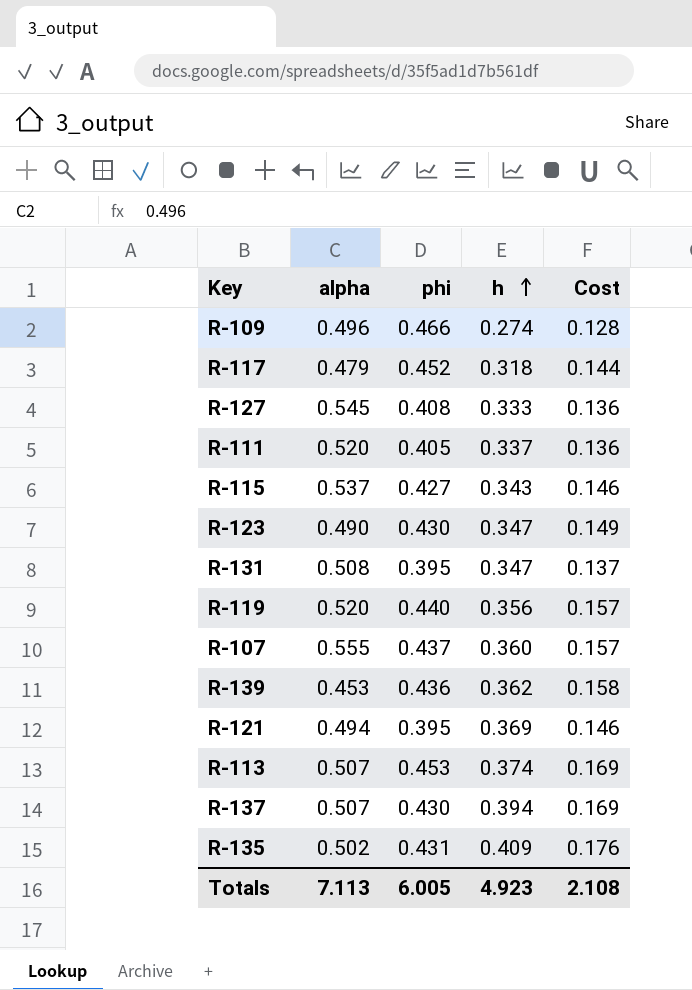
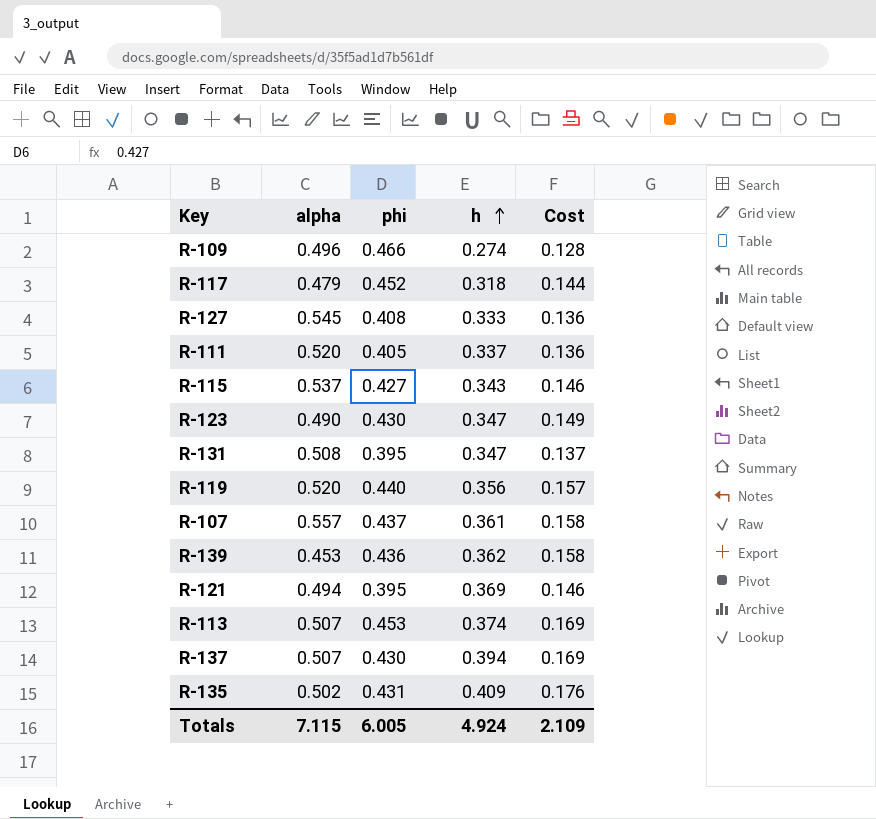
R-107 | alpha: 0.555 -> 0.557
R-107 | h: 0.360 -> 0.361
R-107 | Cost: 0.157 -> 0.158
Totals | alpha: 7.113 -> 7.115
Totals | h: 4.923 -> 4.924
Totals | Cost: 2.108 -> 2.109

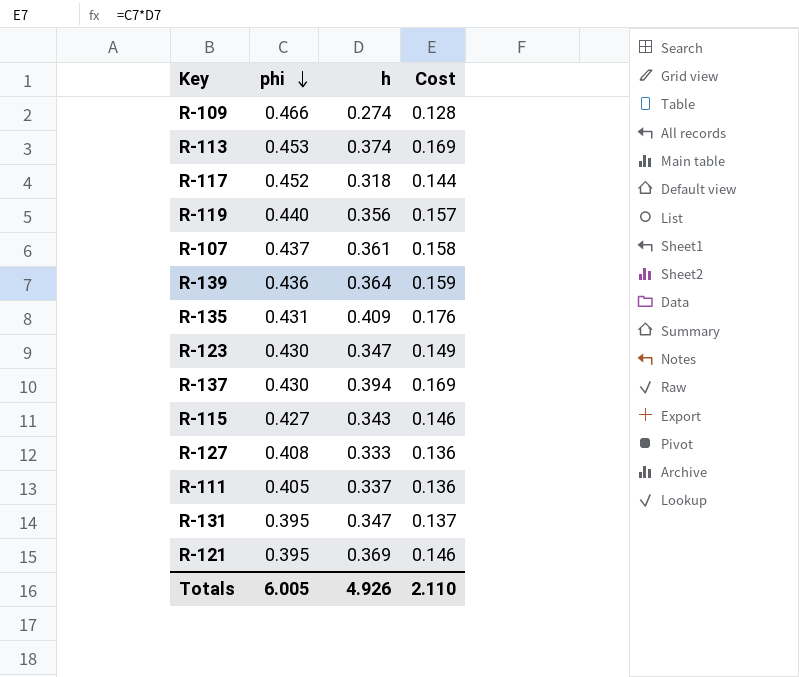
row order: h ascending -> phi descending
column alpha | position: 2 -> none
R-139 | h: 0.362 -> 0.364
R-139 | Cost: 0.158 -> 0.159
Totals | h: 4.924 -> 4.926
Totals | Cost: 2.109 -> 2.110

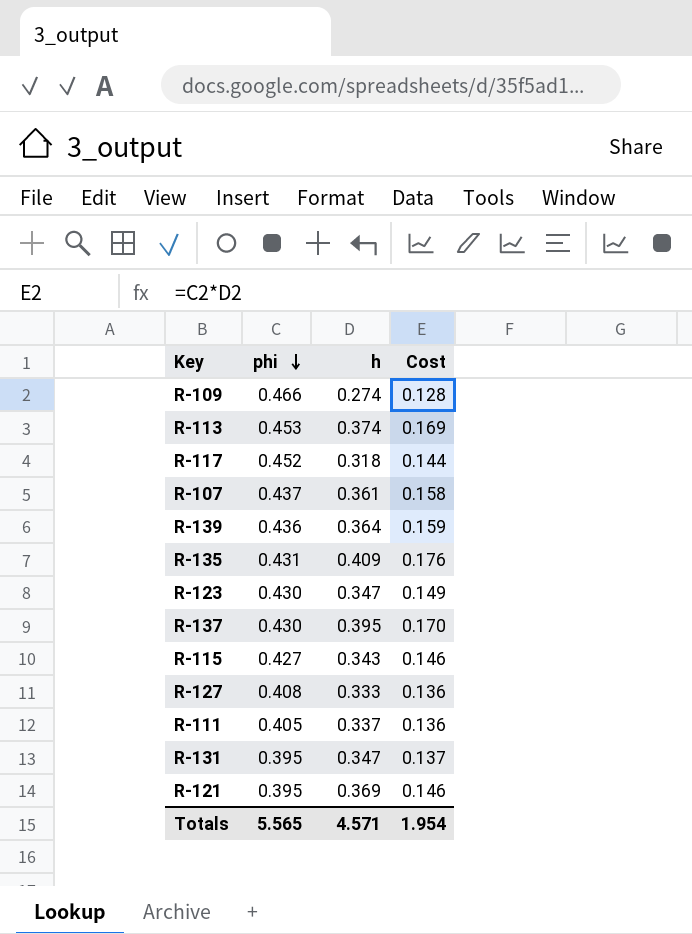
row R-119: 0.440 | 0.356 | 0.157 -> none
R-137 | h: 0.394 -> 0.395
R-137 | Cost: 0.169 -> 0.170
Totals | phi: 6.005 -> 5.565
Totals | h: 4.926 -> 4.571
Totals | Cost: 2.110 -> 1.954

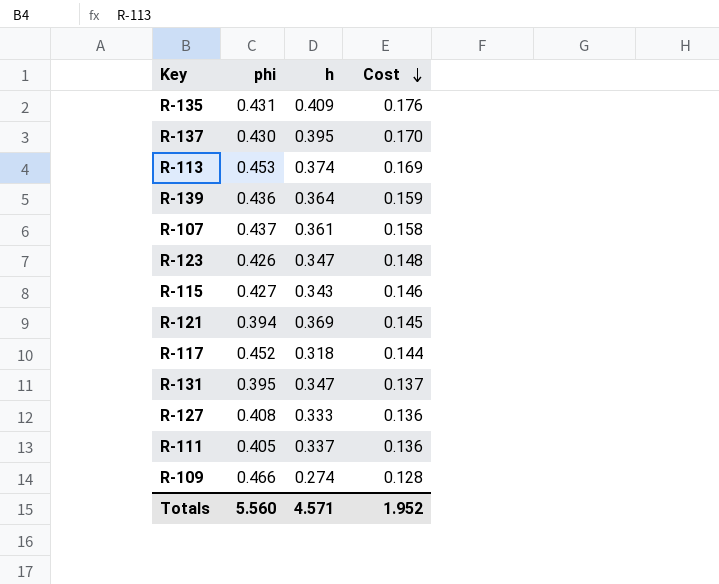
row order: phi descending -> Cost descending
R-123 | phi: 0.430 -> 0.426
R-123 | Cost: 0.149 -> 0.148
R-121 | phi: 0.395 -> 0.394
R-121 | Cost: 0.146 -> 0.145
Totals | phi: 5.565 -> 5.560
Totals | Cost: 1.954 -> 1.952

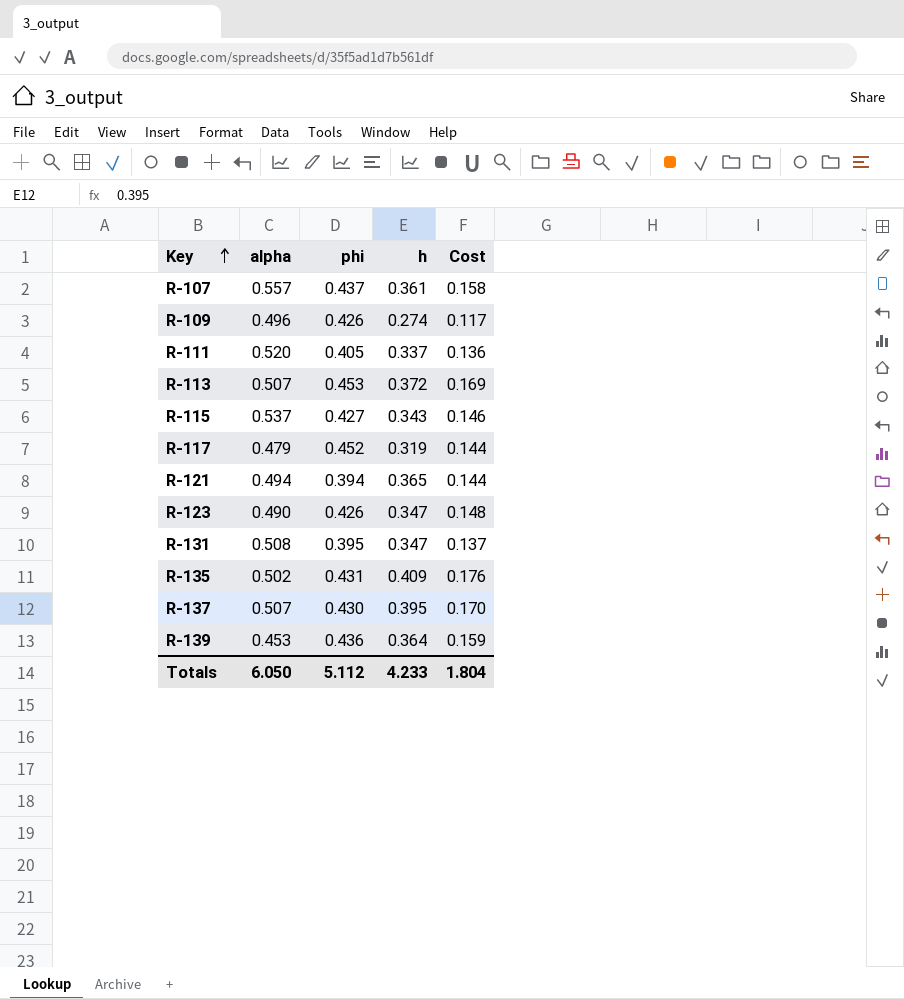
row order: Cost descending -> Key ascending
column alpha | position: none -> 2
row R-127: 0.408 | 0.333 | 0.136 -> none
R-109 | phi: 0.466 -> 0.426
R-109 | Cost: 0.128 -> 0.117
R-113 | h: 0.374 -> 0.372
R-117 | h: 0.318 -> 0.319
R-121 | h: 0.369 -> 0.365
R-121 | Cost: 0.145 -> 0.144
Totals | phi: 5.560 -> 5.112
Totals | h: 4.571 -> 4.233
Totals | Cost: 1.952 -> 1.804

